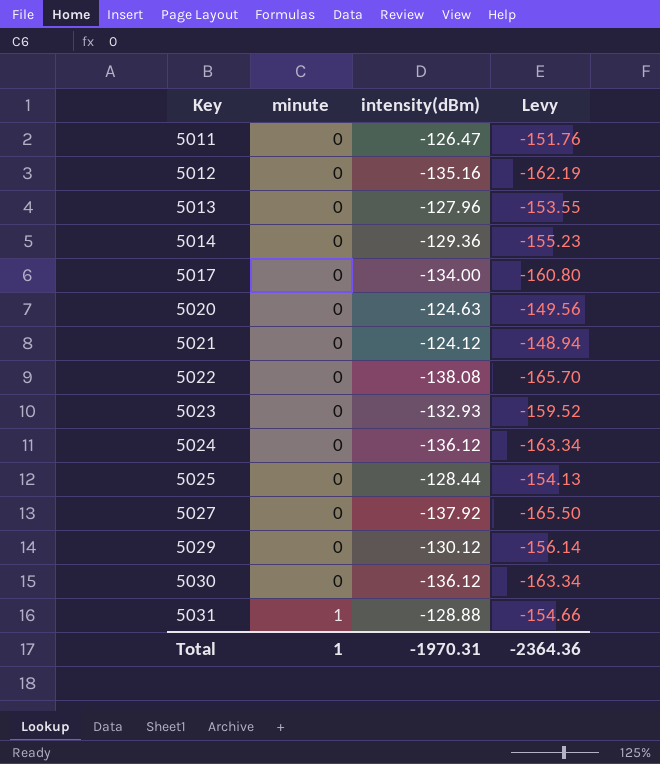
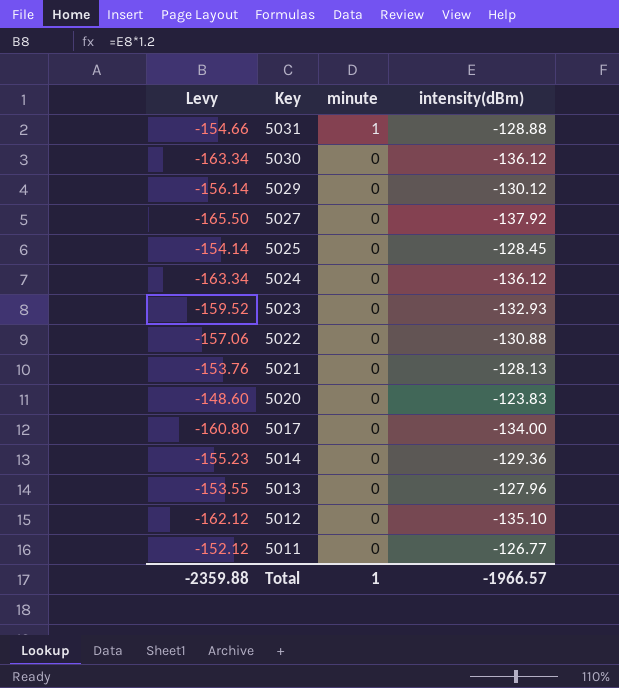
row order: Key ascending -> Key descending
column Levy | position: 4 -> 1
5025 | Levy: -154.13 -> -154.14
5025 | intensity(dBm): -128.44 -> -128.45
5022 | Levy: -165.70 -> -157.06
5022 | intensity(dBm): -138.08 -> -130.88
5021 | Levy: -148.94 -> -153.76
5021 | intensity(dBm): -124.12 -> -128.13
5020 | Levy: -149.56 -> -148.60
5020 | intensity(dBm): -124.63 -> -123.83
5012 | Levy: -162.19 -> -162.12
5012 | intensity(dBm): -135.16 -> -135.10
5011 | Levy: -151.76 -> -152.12
5011 | intensity(dBm): -126.47 -> -126.77
Total | Levy: -2364.36 -> -2359.88
Total | intensity(dBm): -1970.31 -> -1966.57

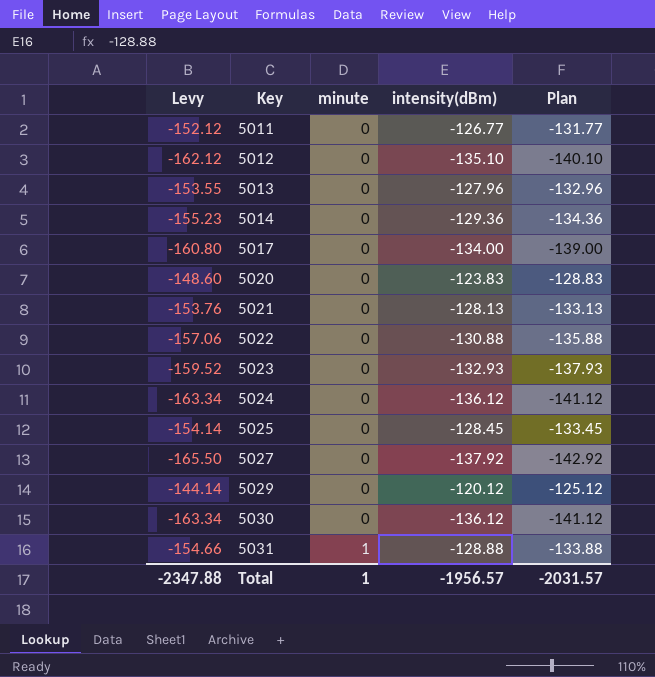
row order: Key descending -> Key ascending
column Plan | formula: none -> [intensity(dBm)] - 5
5029 | Levy: -156.14 -> -144.14
5029 | intensity(dBm): -130.12 -> -120.12
Total | Levy: -2359.88 -> -2347.88
Total | intensity(dBm): -1966.57 -> -1956.57

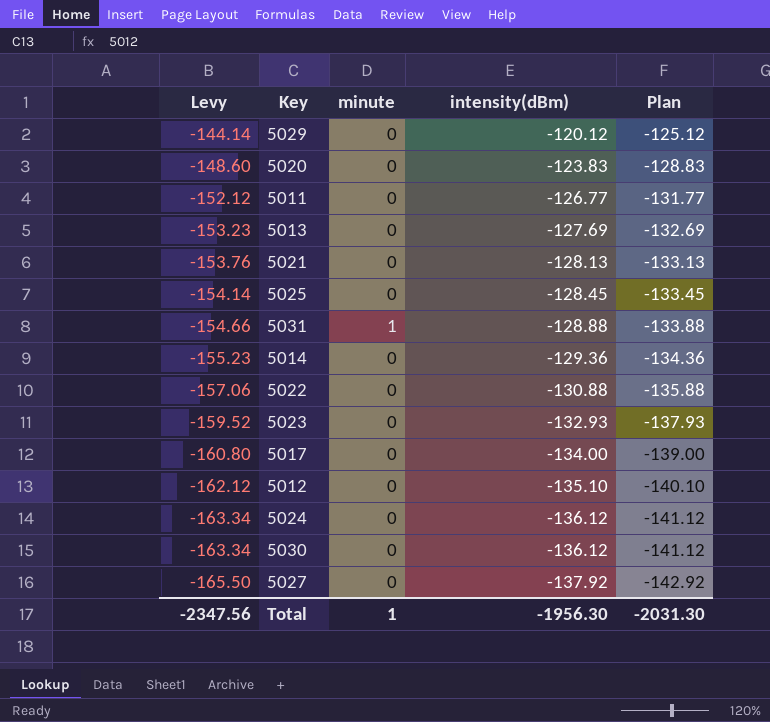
row order: Key ascending -> Levy descending
5013 | Levy: -153.55 -> -153.23
5013 | intensity(dBm): -127.96 -> -127.69
5013 | Plan: -132.96 -> -132.69
Total | Levy: -2347.88 -> -2347.56
Total | intensity(dBm): -1956.57 -> -1956.30
Total | Plan: -2031.57 -> -2031.30

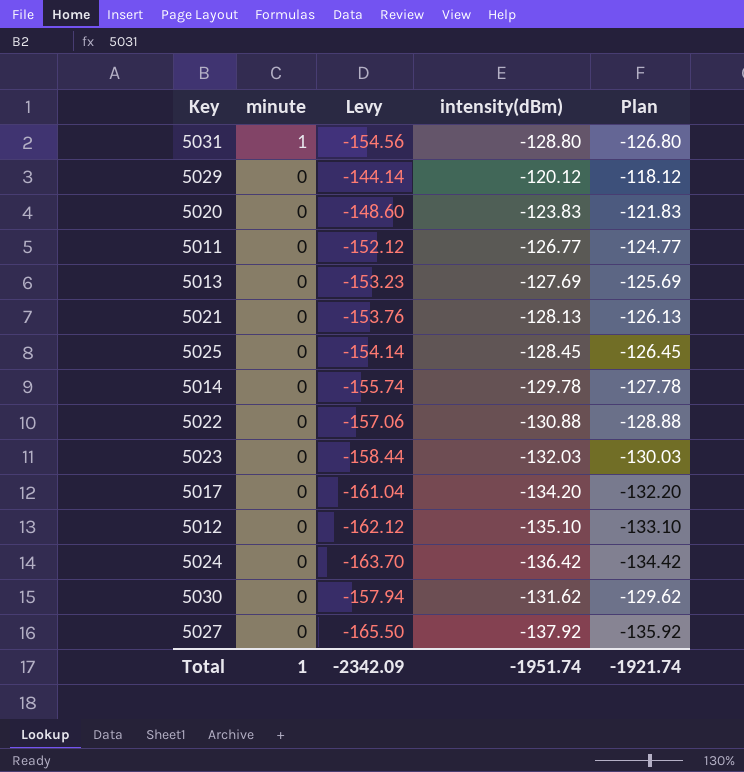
row order: Levy descending -> minute descending
column Levy | position: 1 -> 3
column Plan | formula: [intensity(dBm)] - 5 -> [intensity(dBm)] + 2
5031 | Levy: -154.66 -> -154.56
5031 | intensity(dBm): -128.88 -> -128.80
5014 | Levy: -155.23 -> -155.74
5014 | intensity(dBm): -129.36 -> -129.78
5023 | Levy: -159.52 -> -158.44
5023 | intensity(dBm): -132.93 -> -132.03
5017 | Levy: -160.80 -> -161.04
5017 | intensity(dBm): -134.00 -> -134.20
5024 | Levy: -163.34 -> -163.70
5024 | intensity(dBm): -136.12 -> -136.42
5030 | Levy: -163.34 -> -157.94
5030 | intensity(dBm): -136.12 -> -131.62
Total | Levy: -2347.56 -> -2342.09
Total | intensity(dBm): -1956.30 -> -1951.74
Total | Plan: -2031.30 -> -1921.74

